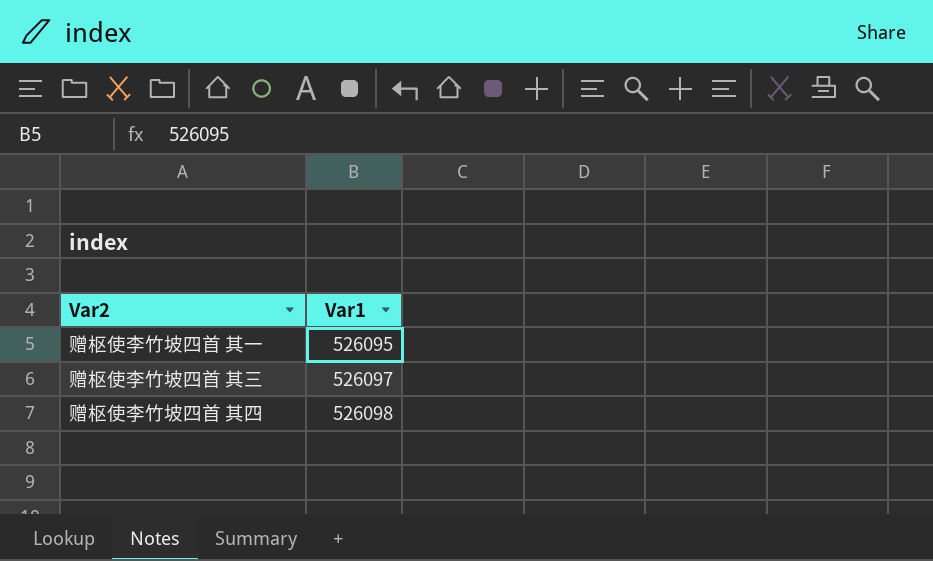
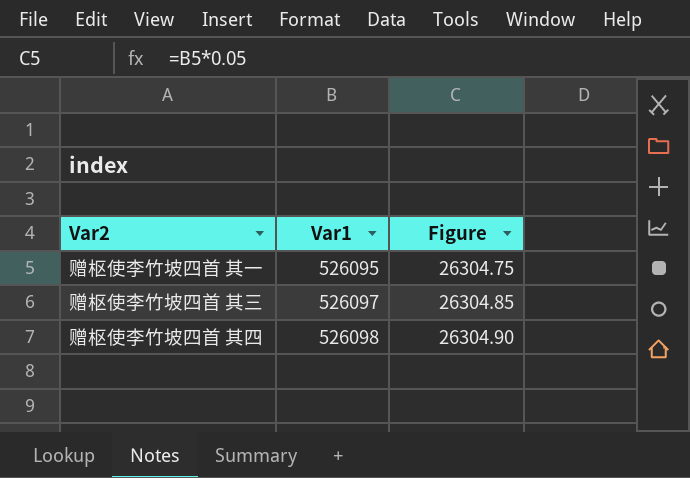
column Figure | formula: none -> [Var1] * 0.05

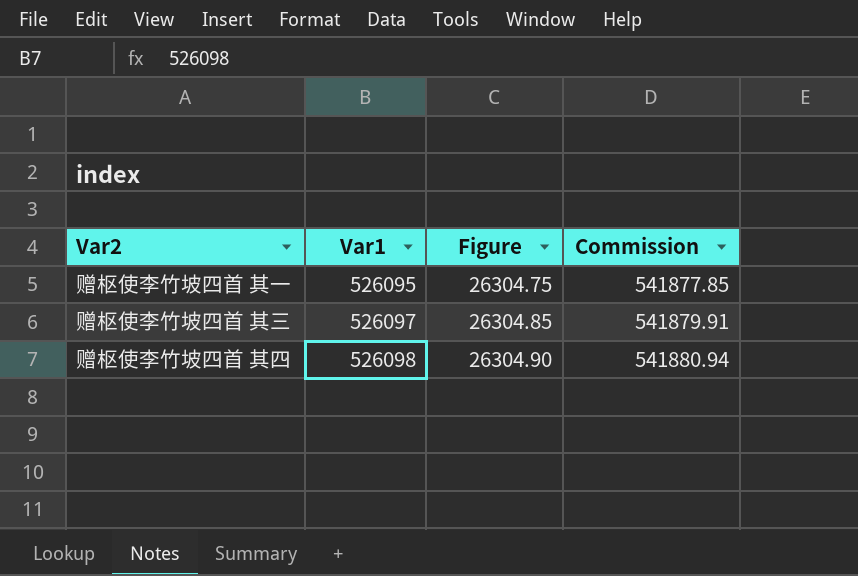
column Commission | formula: none -> [Var1] * 1.03

